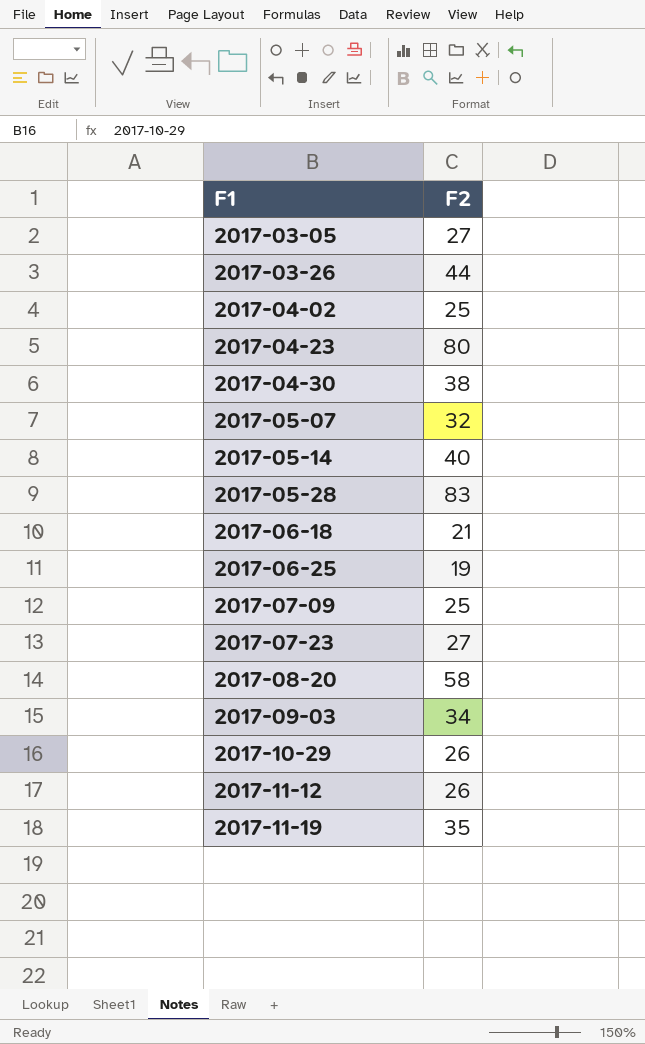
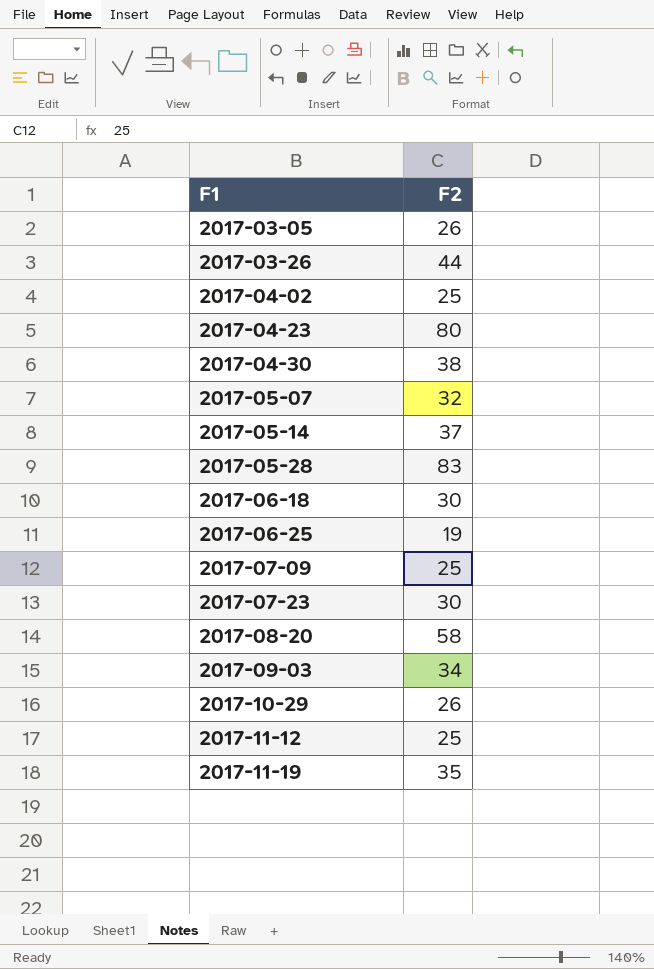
2017-03-05 | F2: 27 -> 26
2017-05-14 | F2: 40 -> 37
2017-06-18 | F2: 21 -> 30
2017-07-23 | F2: 27 -> 30
2017-11-12 | F2: 26 -> 25

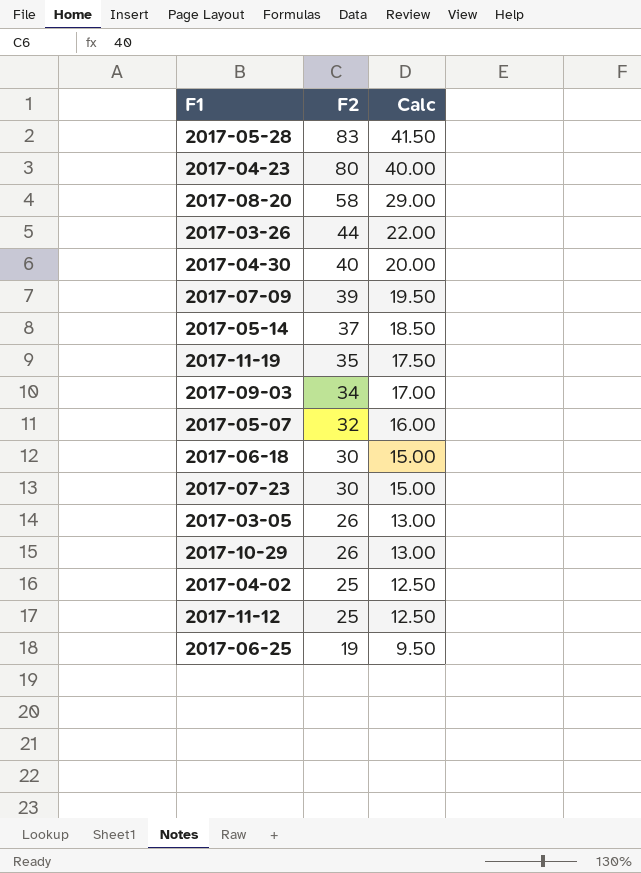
row order: F1 ascending -> F2 descending
column Calc | formula: none -> [F2] * 0.5
2017-04-30 | F2: 38 -> 40
2017-07-09 | F2: 25 -> 39

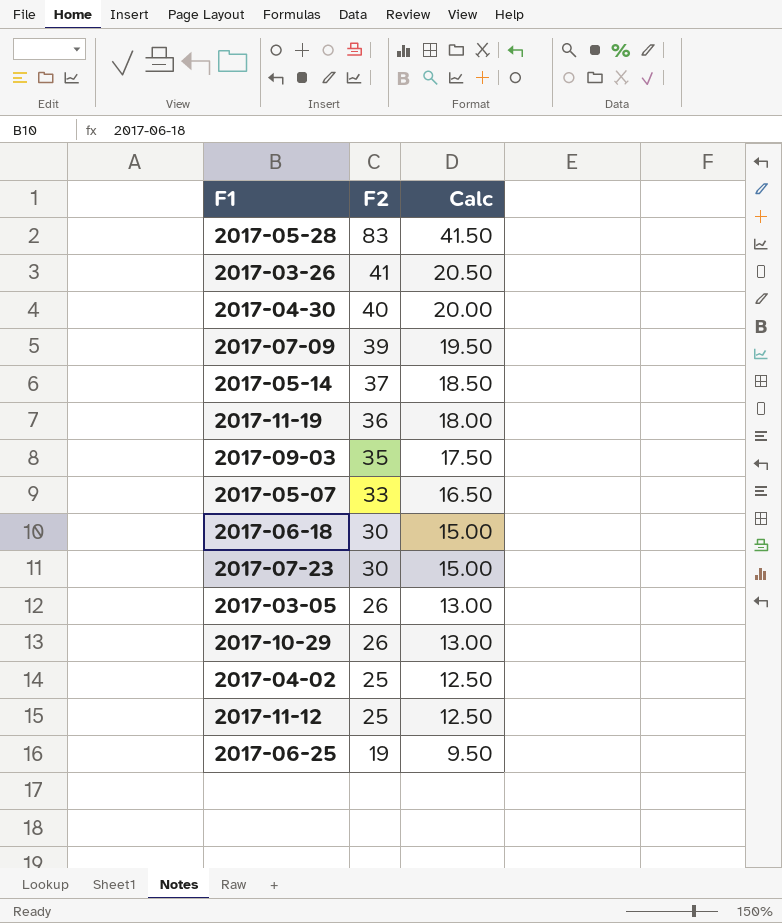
row 2017-04-23: 80 | 40.00 -> none
row 2017-08-20: 58 | 29.00 -> none
2017-03-26 | F2: 44 -> 41
2017-03-26 | Calc: 22.00 -> 20.50
2017-11-19 | F2: 35 -> 36
2017-11-19 | Calc: 17.50 -> 18.00
2017-09-03 | F2: 34 -> 35
2017-09-03 | Calc: 17.00 -> 17.50
2017-05-07 | F2: 32 -> 33
2017-05-07 | Calc: 16.00 -> 16.50

